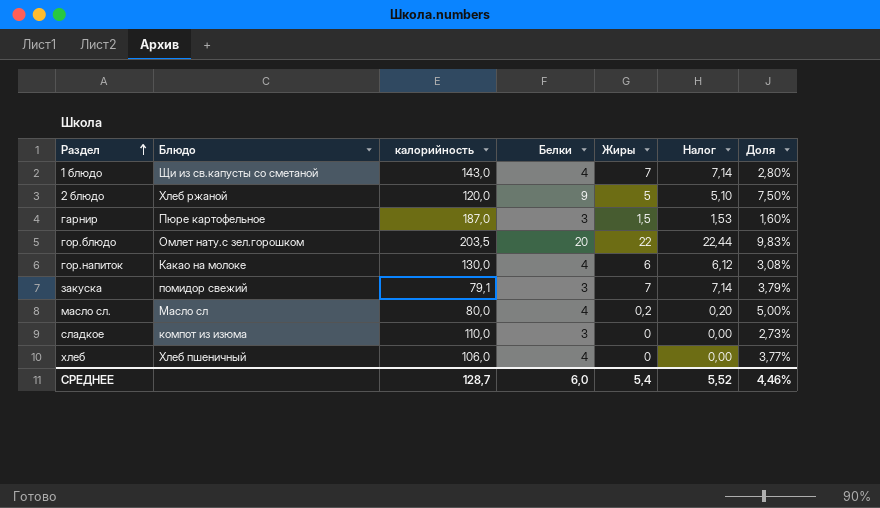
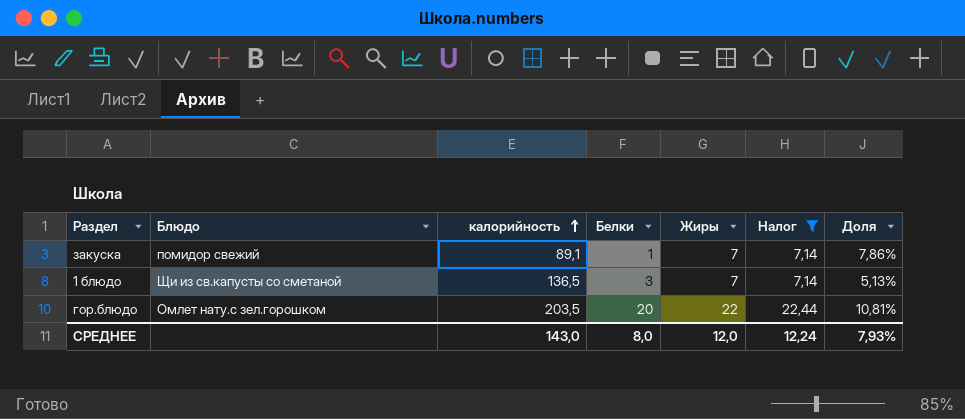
filter: none -> Налог >= 7,14
row order: Раздел ascending -> калорийность ascending
column Доля | formula: [Белки] / [калорийность] -> [Жиры] / [калорийность]
закуска | калорийность: 79,1 -> 89,1
закуска | Белки: 3 -> 1
1 блюдо | калорийность: 143,0 -> 136,5
1 блюдо | Белки: 4 -> 3
СРЕДНЕЕ | калорийность: 128,7 -> 143,0
СРЕДНЕЕ | Белки: 6,0 -> 8,0
СРЕДНЕЕ | Жиры: 5,4 -> 12,0
СРЕДНЕЕ | Налог: 5,52 -> 12,24
СРЕДНЕЕ | Доля: 4,46% -> 7,93%

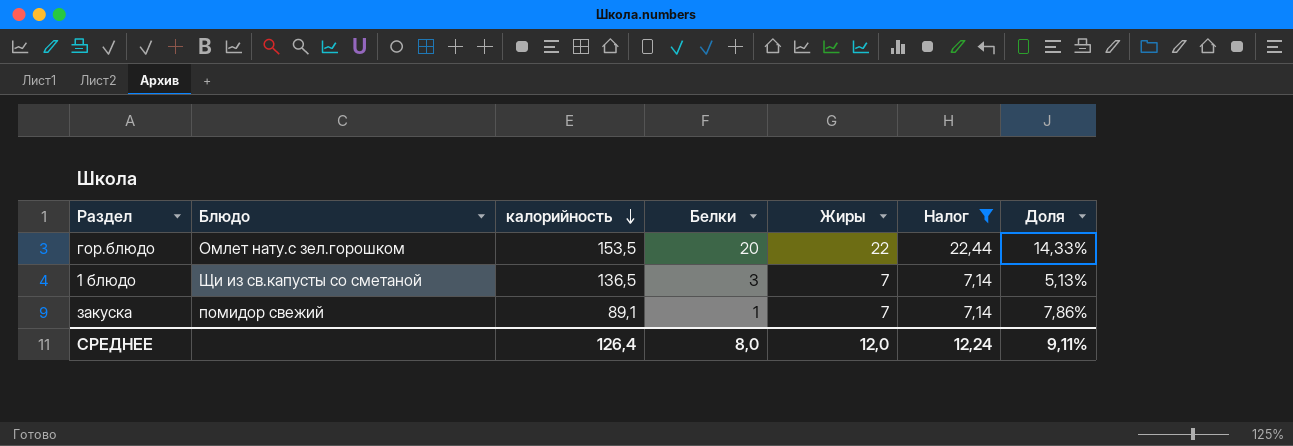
row order: калорийность ascending -> калорийность descending
гор.блюдо | калорийность: 203,5 -> 153,5
гор.блюдо | Доля: 10,81% -> 14,33%
СРЕДНЕЕ | калорийность: 143,0 -> 126,4
СРЕДНЕЕ | Доля: 7,93% -> 9,11%

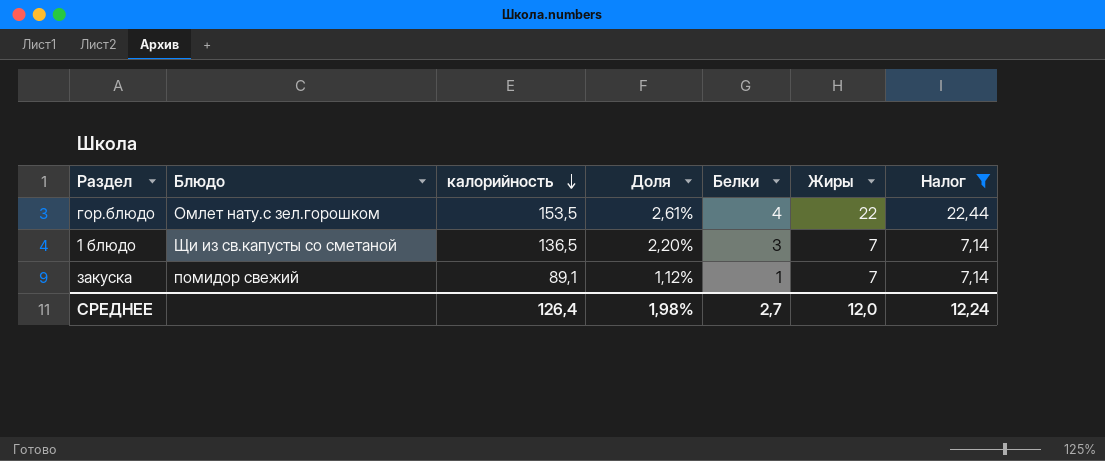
column Доля | formula: [Жиры] / [калорийность] -> [Белки] / [калорийность]
column Доля | position: 7 -> 4
гор.блюдо | Белки: 20 -> 4
СРЕДНЕЕ | Доля: 9,11% -> 1,98%
СРЕДНЕЕ | Белки: 8,0 -> 2,7

